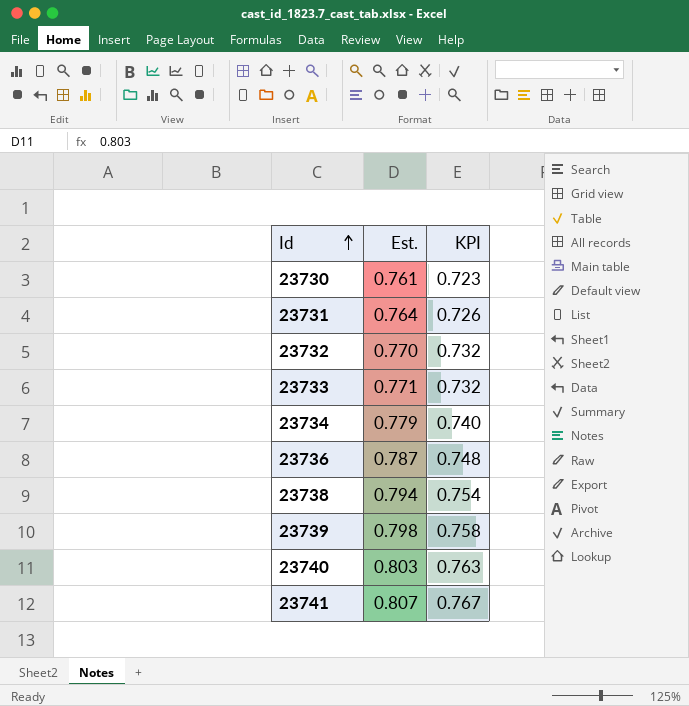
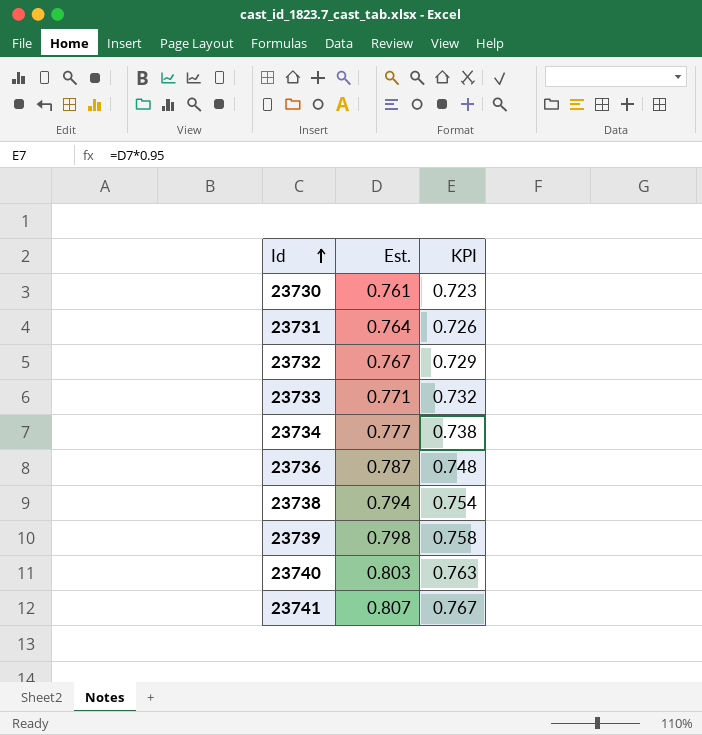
23732 | Est.: 0.770 -> 0.767
23732 | KPI: 0.732 -> 0.729
23734 | Est.: 0.779 -> 0.777
23734 | KPI: 0.740 -> 0.738

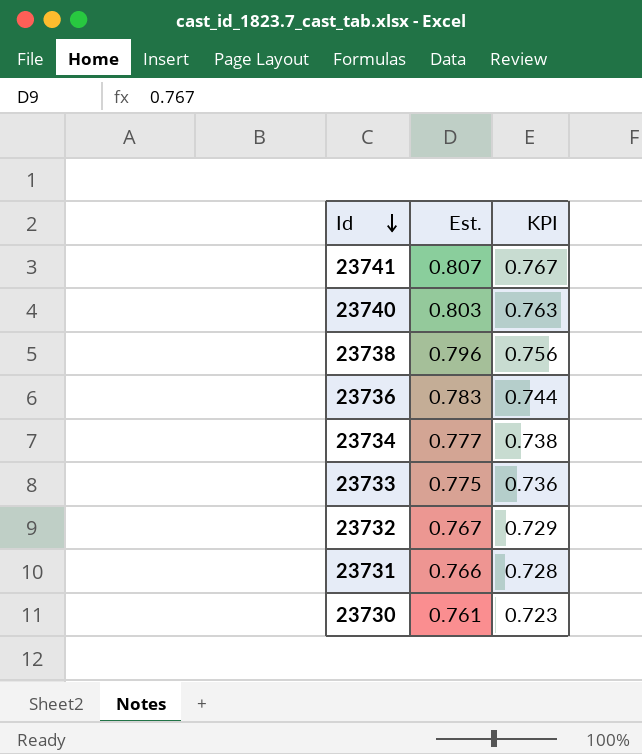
row order: Id ascending -> Id descending
row 23739: 0.798 | 0.758 -> none
23738 | Est.: 0.794 -> 0.796
23738 | KPI: 0.754 -> 0.756
23736 | Est.: 0.787 -> 0.783
23736 | KPI: 0.748 -> 0.744
23733 | Est.: 0.771 -> 0.775
23733 | KPI: 0.732 -> 0.736
23731 | Est.: 0.764 -> 0.766
23731 | KPI: 0.726 -> 0.728

